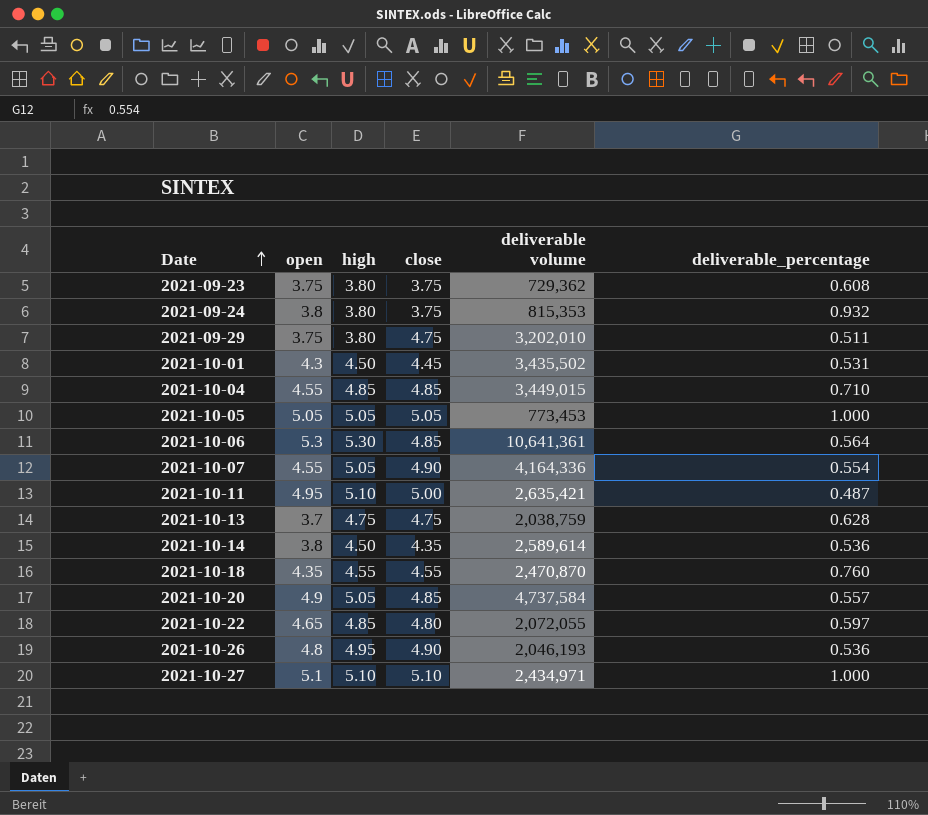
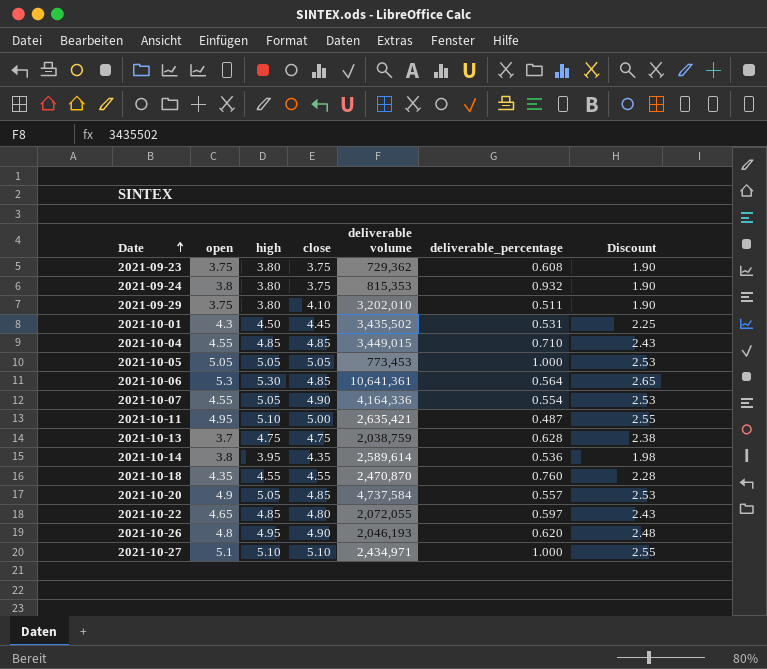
column Discount | formula: none -> [high] * 0.5
2021-09-29 | close: 4.75 -> 4.10
2021-10-14 | high: 4.50 -> 3.95
2021-10-26 | deliverable_percentage: 0.536 -> 0.620

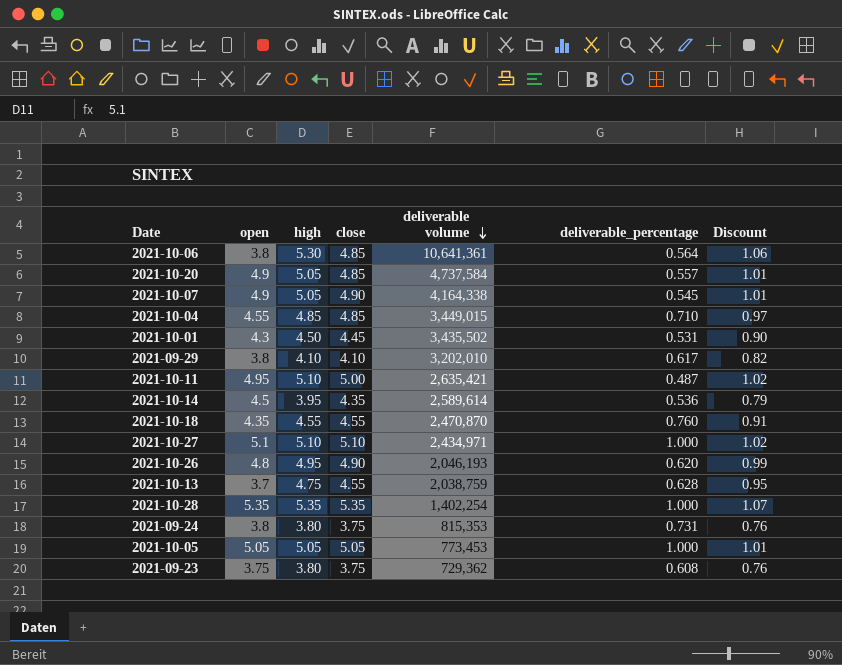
row order: Date ascending -> deliverable volume descending
column Discount | formula: [high] * 0.5 -> [high] * 0.2
row 2021-10-22: 4.65 | 4.85 | 4.80 | 2,072,055 | 0.597 | 2.43 -> none
2021-10-06 | open: 5.3 -> 3.8
2021-10-07 | open: 4.55 -> 4.9
2021-10-07 | deliverable volume: 4,164,336 -> 4,164,338
2021-10-07 | deliverable_percentage: 0.554 -> 0.545
2021-09-29 | open: 3.75 -> 3.8
2021-09-29 | high: 3.80 -> 4.10
2021-09-29 | deliverable_percentage: 0.511 -> 0.617
2021-10-14 | open: 3.8 -> 4.5
2021-10-13 | close: 4.75 -> 4.55
row 2021-10-28: none -> 5.35 | 5.35 | 5.35 | 1,402,254 | 1.000 | 1.07
2021-09-24 | deliverable_percentage: 0.932 -> 0.731

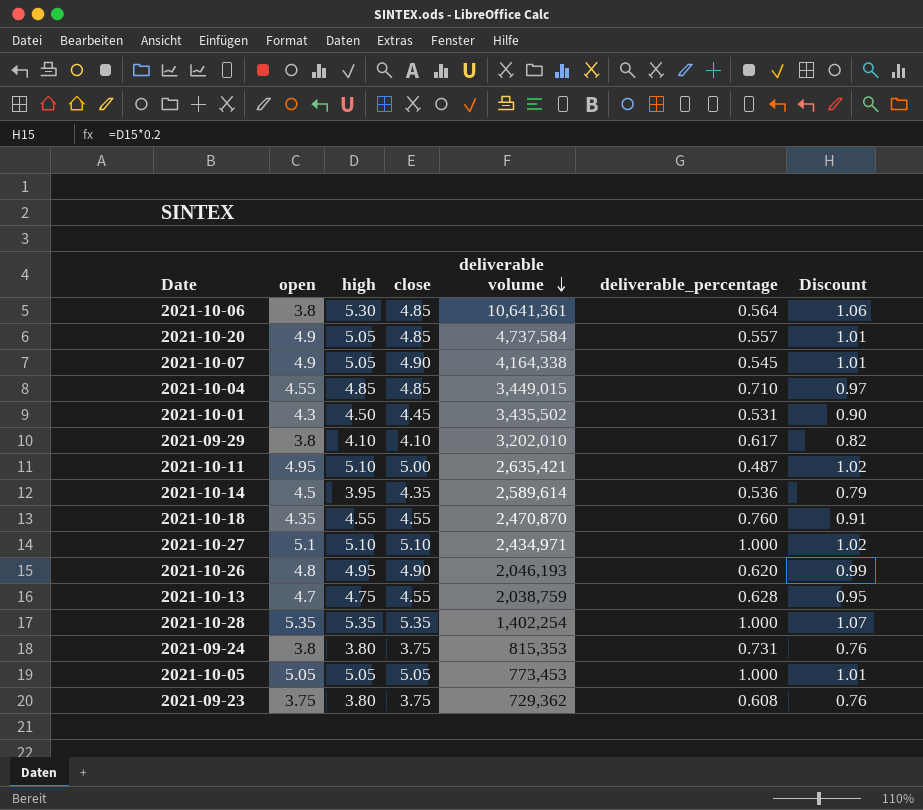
2021-10-13 | open: 3.7 -> 4.7

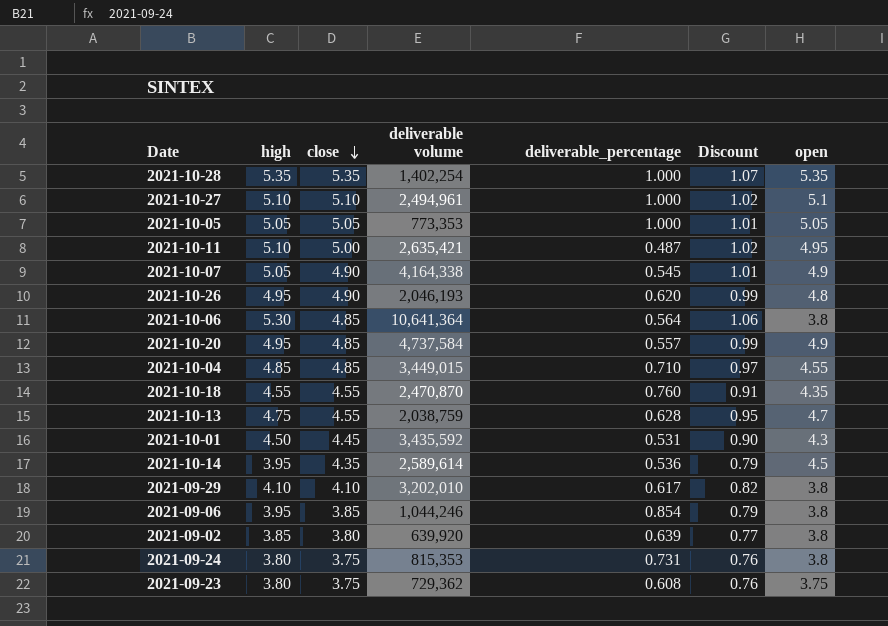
row order: deliverable volume descending -> close descending
column open | position: 2 -> 7
2021-10-27 | deliverable volume: 2,434,971 -> 2,494,961
2021-10-05 | deliverable volume: 773,453 -> 773,353
2021-10-06 | deliverable volume: 10,641,361 -> 10,641,364
2021-10-20 | high: 5.05 -> 4.95
2021-10-20 | Discount: 1.01 -> 0.99
2021-10-01 | deliverable volume: 3,435,502 -> 3,435,592
row 2021-09-06: none -> 3.95 | 3.85 | 1,044,246 | 0.854 | 0.79 | 3.8
row 2021-09-02: none -> 3.85 | 3.80 | 639,920 | 0.639 | 0.77 | 3.8

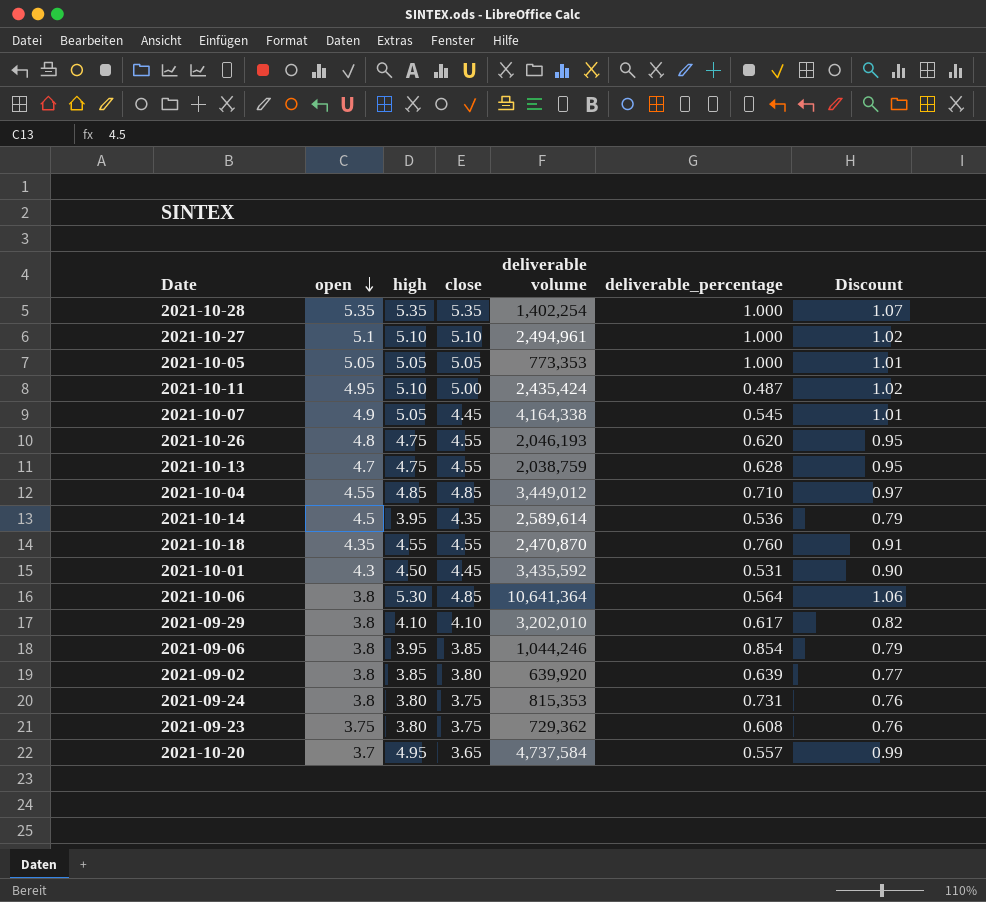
row order: close descending -> open descending
column open | position: 7 -> 2
2021-10-11 | deliverable volume: 2,635,421 -> 2,435,424
2021-10-07 | close: 4.90 -> 4.45
2021-10-26 | high: 4.95 -> 4.75
2021-10-26 | close: 4.90 -> 4.55
2021-10-26 | Discount: 0.99 -> 0.95
2021-10-04 | deliverable volume: 3,449,015 -> 3,449,012
2021-10-20 | open: 4.9 -> 3.7
2021-10-20 | close: 4.85 -> 3.65

